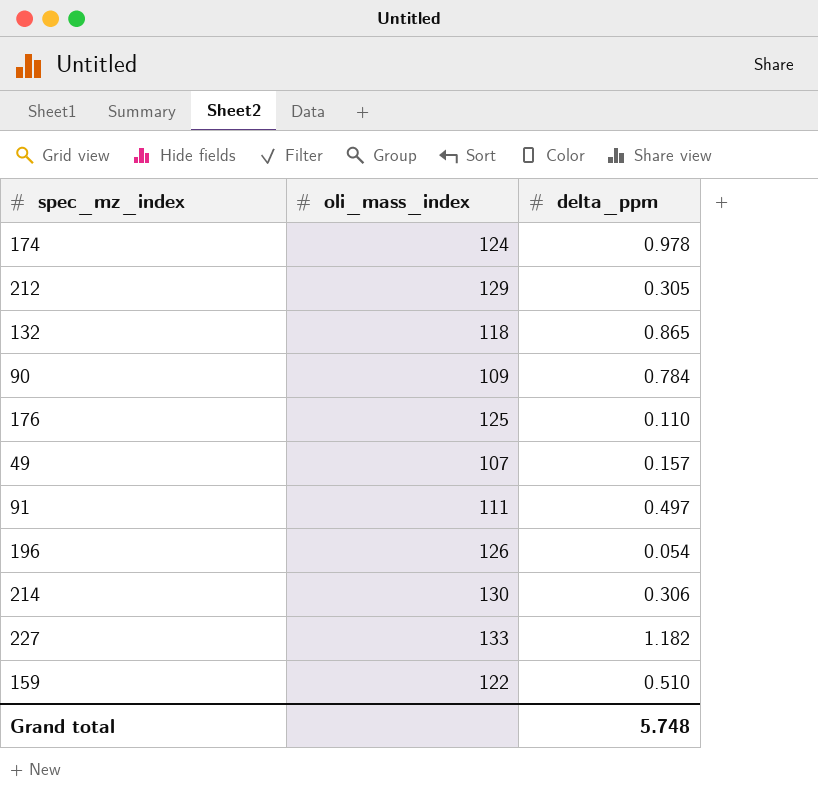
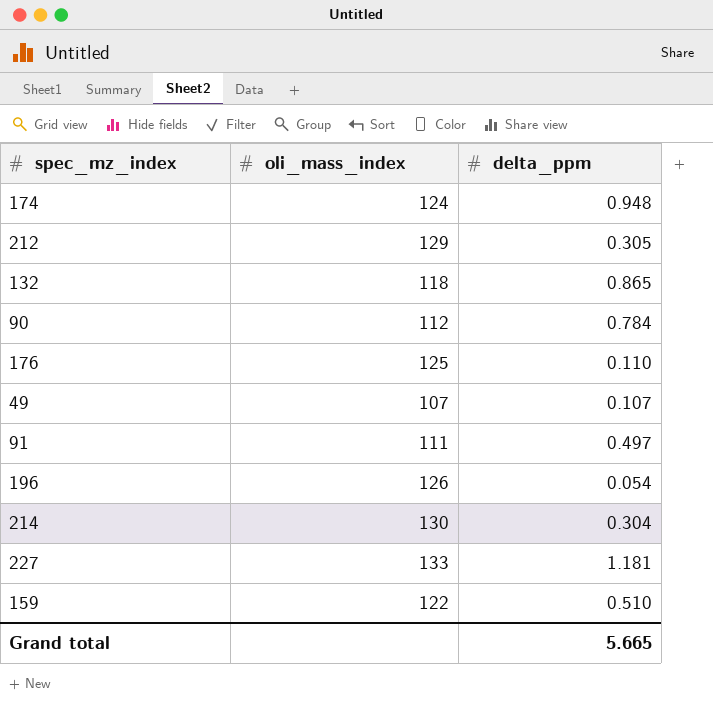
174 | delta_ppm: 0.978 -> 0.948
90 | oli_mass_index: 109 -> 112
49 | delta_ppm: 0.157 -> 0.107
214 | delta_ppm: 0.306 -> 0.304
227 | delta_ppm: 1.182 -> 1.181
Grand total | delta_ppm: 5.748 -> 5.665

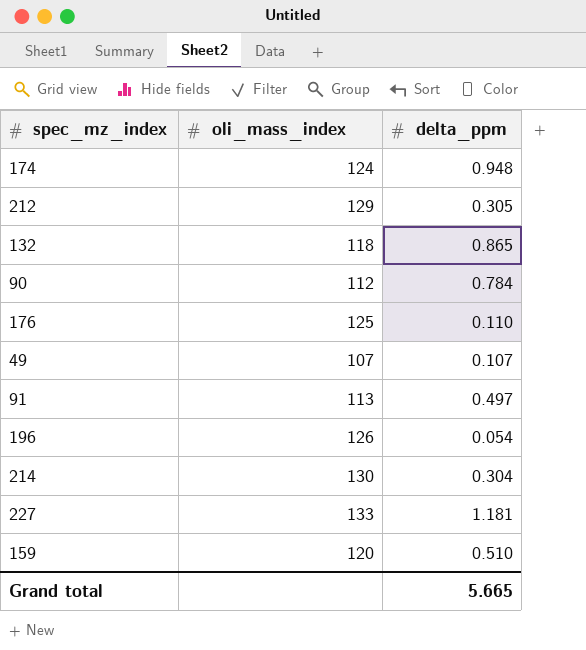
91 | oli_mass_index: 111 -> 113
159 | oli_mass_index: 122 -> 120

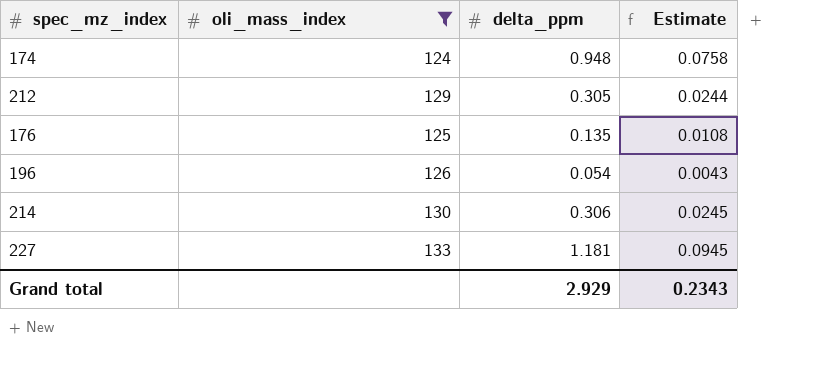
filter: none -> oli_mass_index >= 124
column Estimate | formula: none -> [delta_ppm] * 0.08
176 | delta_ppm: 0.110 -> 0.135
214 | delta_ppm: 0.304 -> 0.306
Grand total | delta_ppm: 5.665 -> 2.929

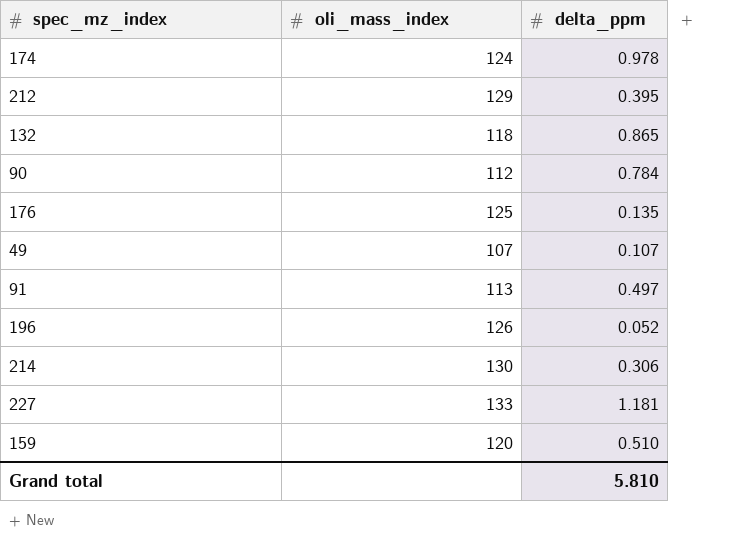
filter: oli_mass_index >= 124 -> none
column Estimate | formula: [delta_ppm] * 0.08 -> none
174 | delta_ppm: 0.948 -> 0.978
212 | delta_ppm: 0.305 -> 0.395
196 | delta_ppm: 0.054 -> 0.052
Grand total | delta_ppm: 2.929 -> 5.810

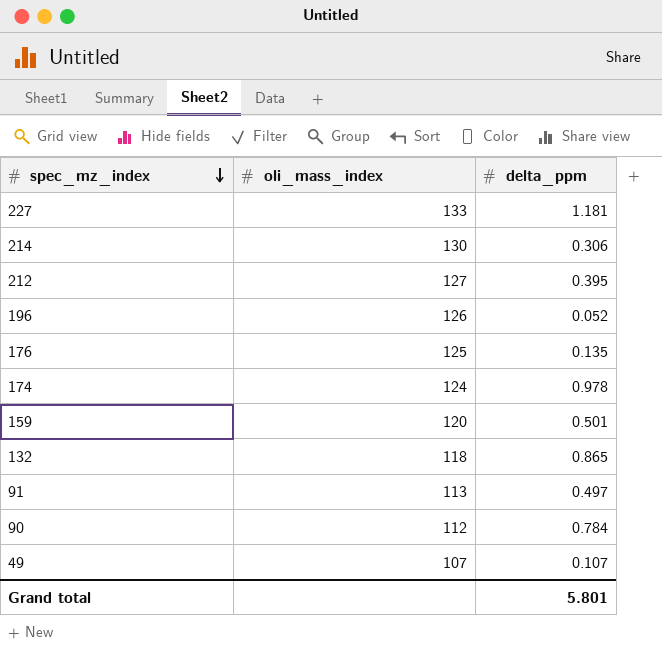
row order: none -> spec_mz_index descending
212 | oli_mass_index: 129 -> 127
159 | delta_ppm: 0.510 -> 0.501
Grand total | delta_ppm: 5.810 -> 5.801

